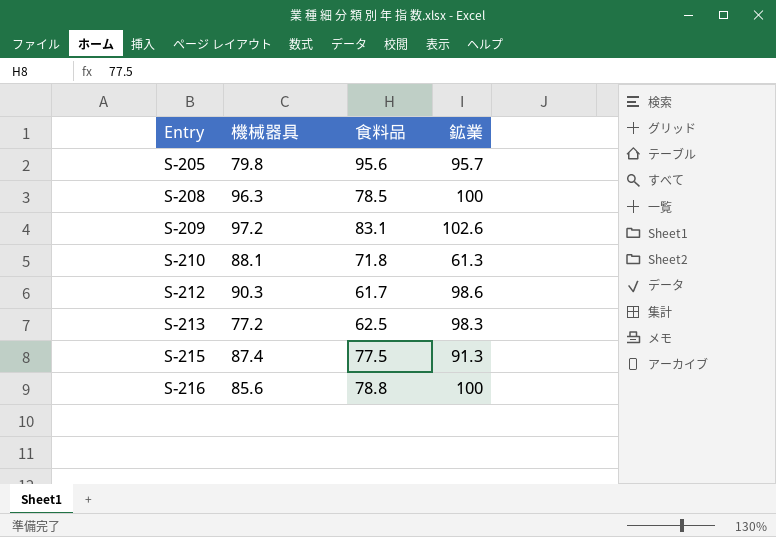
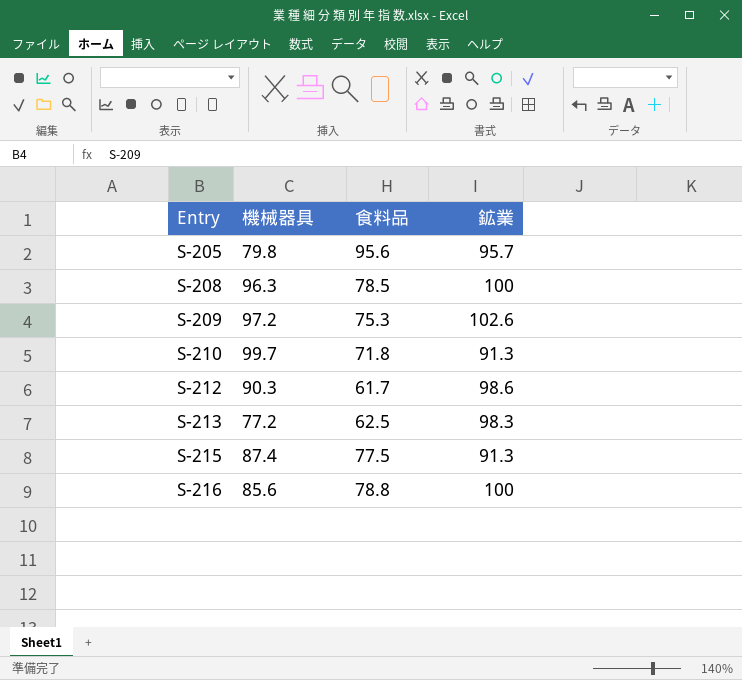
S-209 | 食料品: 83.1 -> 75.3
S-210 | 機械器具: 88.1 -> 99.7
S-210 | 鉱業: 61.3 -> 91.3

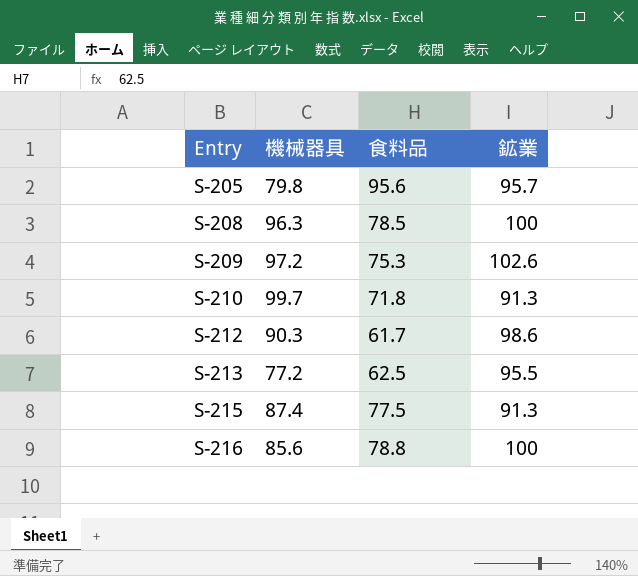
S-213 | 鉱業: 98.3 -> 95.5

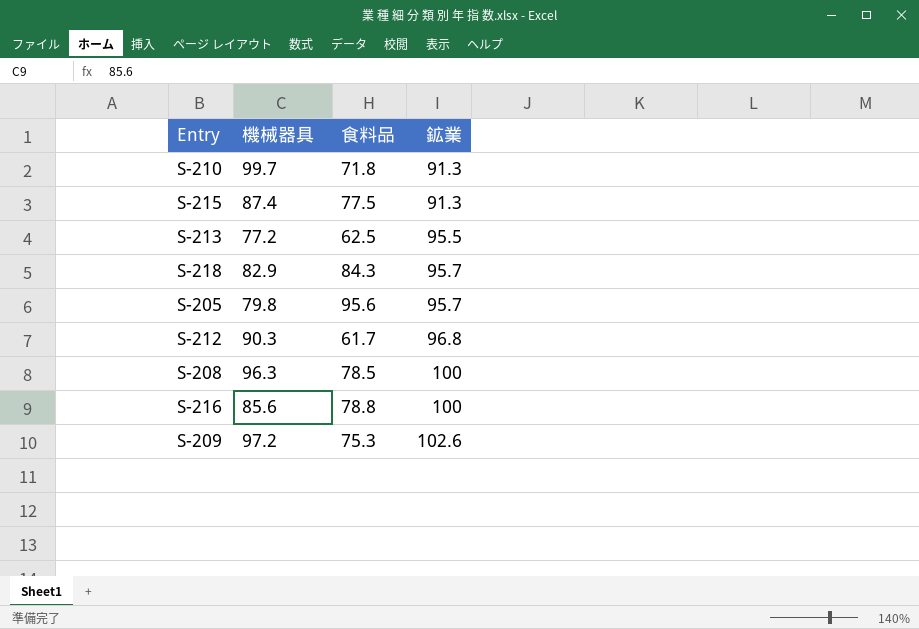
row order: Entry ascending -> 鉱業 ascending
row S-218: none -> 82.9 | 84.3 | 95.7
S-212 | 鉱業: 98.6 -> 96.8

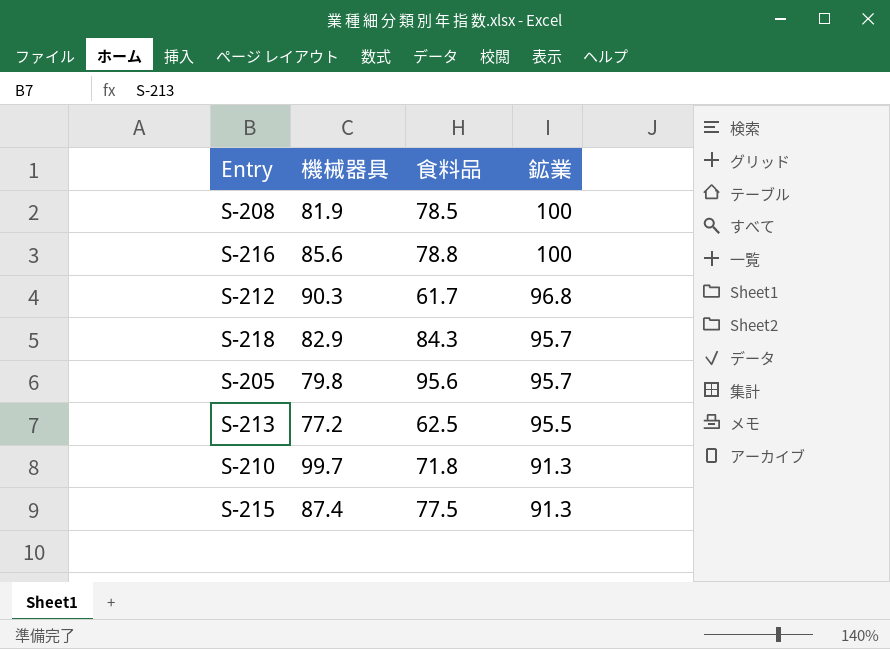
row order: 鉱業 ascending -> 鉱業 descending
row S-209: 97.2 | 75.3 | 102.6 -> none
S-208 | 機械器具: 96.3 -> 81.9

